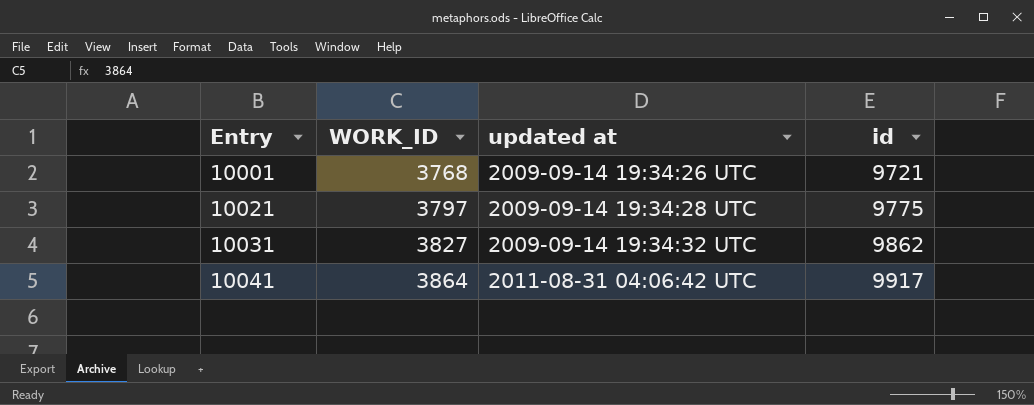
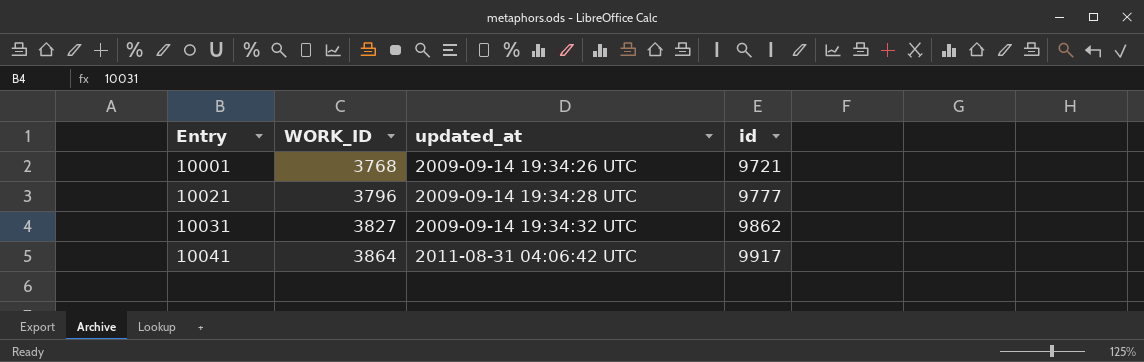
column name: updated at -> updated_at
10021 | WORK_ID: 3797 -> 3796
10021 | id: 9775 -> 9777

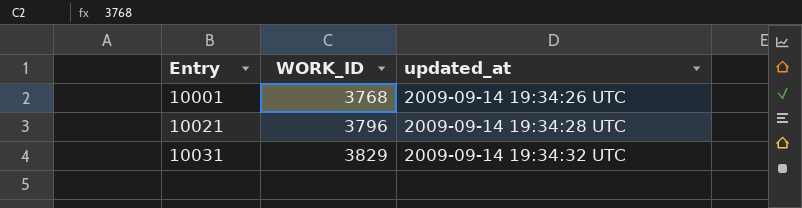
column id | position: 4 -> none
row 10041: 3864 | 2011-08-31 04:06:42 UTC | 9917 -> none
10031 | WORK_ID: 3827 -> 3829

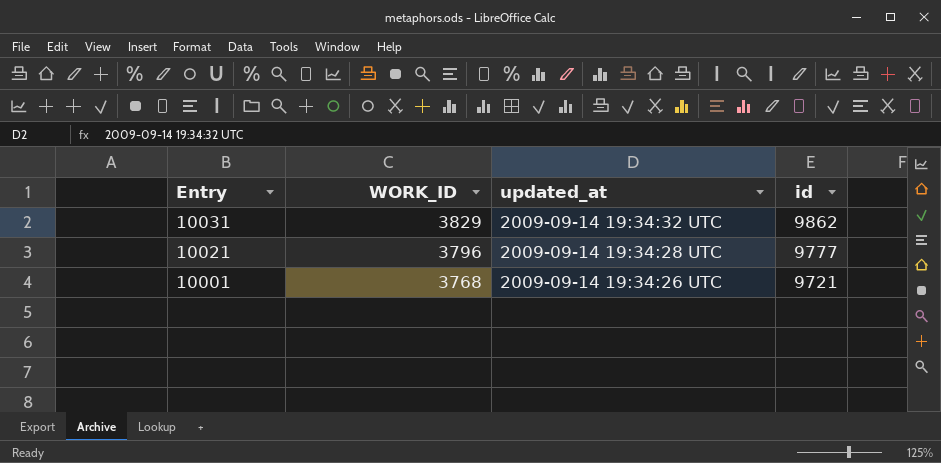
row order: Entry ascending -> Entry descending
column id | position: none -> 4

